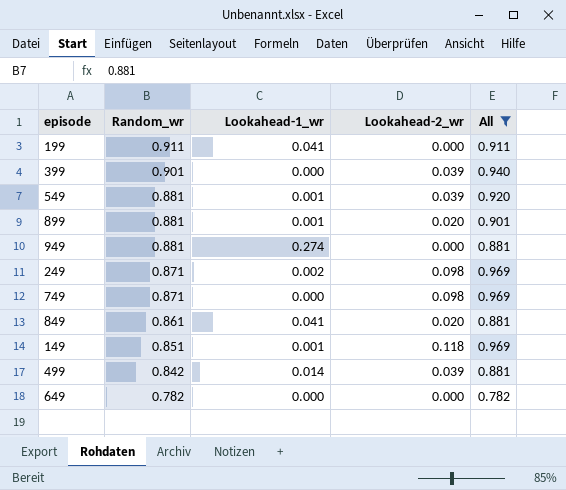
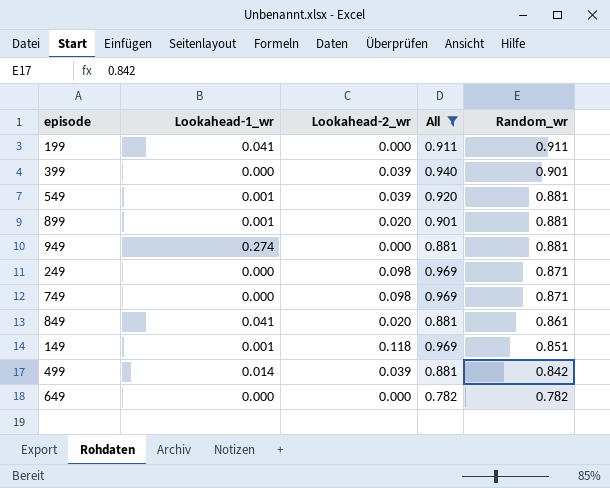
column Random_wr | position: 2 -> 5
249 | Lookahead-1_wr: 0.002 -> 0.000

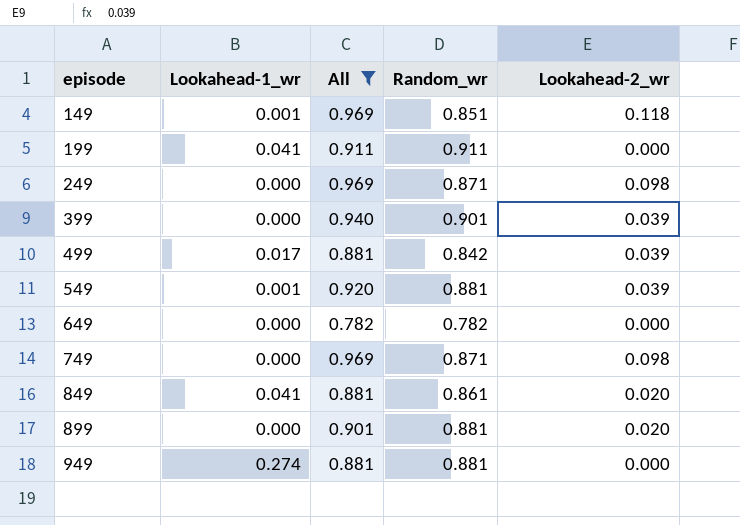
row order: Random_wr descending -> episode ascending
column Lookahead-2_wr | position: 3 -> 5
499 | Lookahead-1_wr: 0.014 -> 0.017
899 | Lookahead-1_wr: 0.001 -> 0.000

